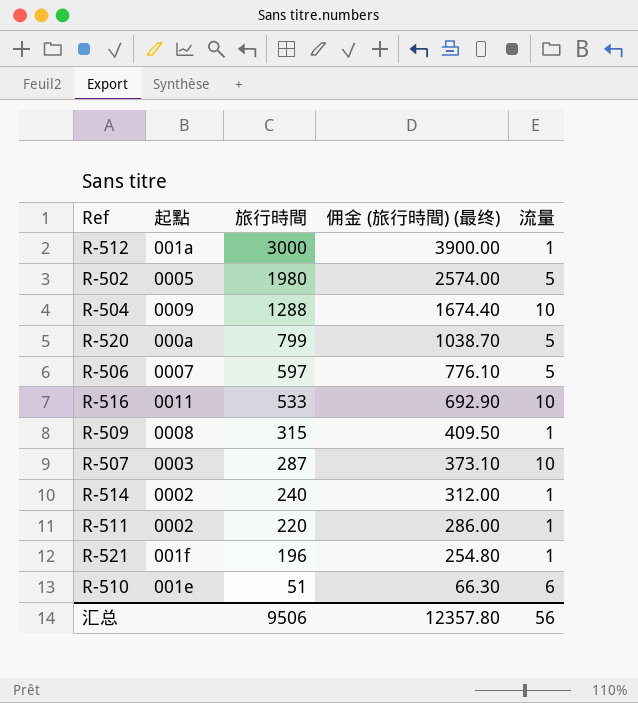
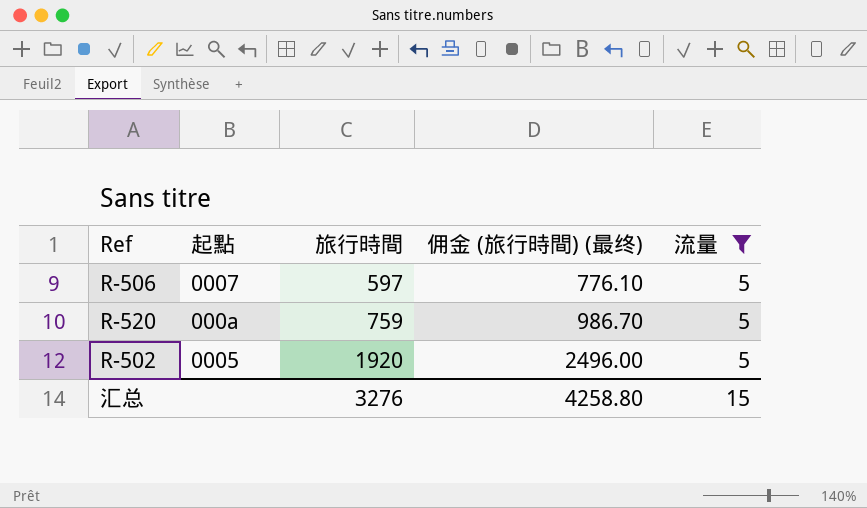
filter: none -> 流量 = 5
row order: 旅行時間 descending -> 旅行時間 ascending
R-520 | 旅行時間: 799 -> 759
R-520 | 佣金 (旅行時間) (最终): 1038.70 -> 986.70
R-502 | 旅行時間: 1980 -> 1920
R-502 | 佣金 (旅行時間) (最终): 2574.00 -> 2496.00
汇总 | 旅行時間: 9506 -> 3276
汇总 | 佣金 (旅行時間) (最终): 12357.80 -> 4258.80
汇总 | 流量: 56 -> 15

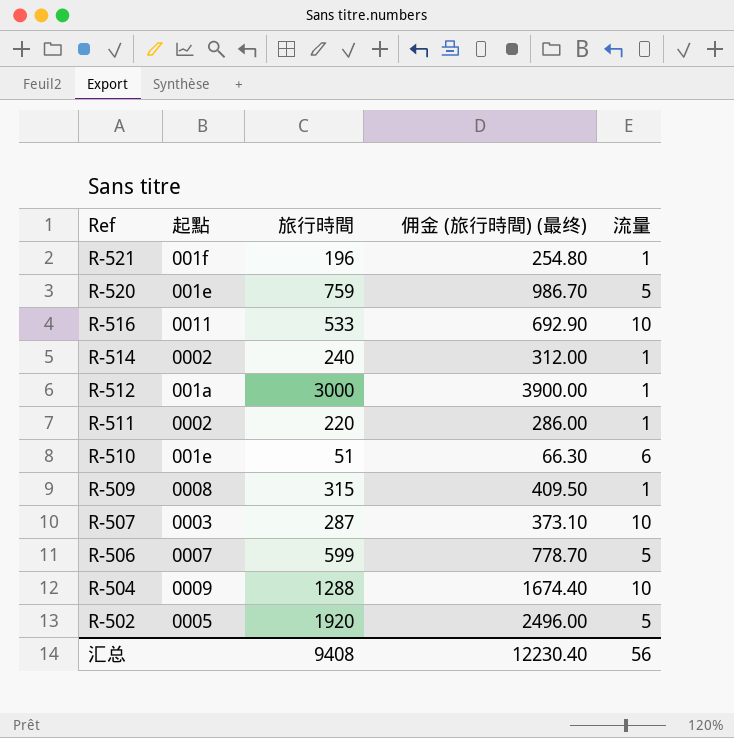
filter: 流量 = 5 -> none
row order: 旅行時間 ascending -> Ref descending
R-520 | 起點: 000a -> 001e
R-506 | 旅行時間: 597 -> 599
R-506 | 佣金 (旅行時間) (最终): 776.10 -> 778.70
汇总 | 旅行時間: 3276 -> 9408
汇总 | 佣金 (旅行時間) (最终): 4258.80 -> 12230.40
汇总 | 流量: 15 -> 56

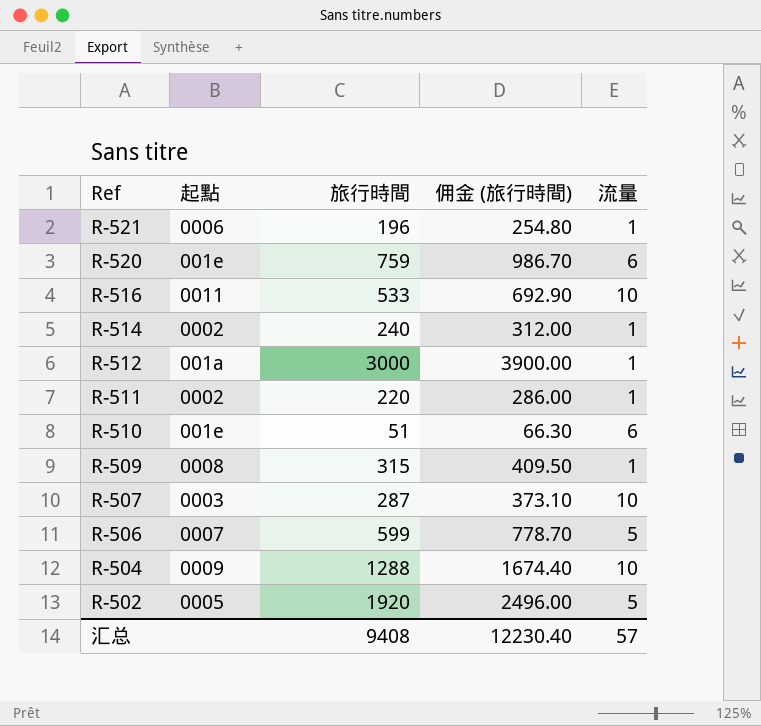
column name: 佣金 (旅行時間) (最终) -> 佣金 (旅行時間)
R-521 | 起點: 001f -> 0006
R-520 | 流量: 5 -> 6
汇总 | 流量: 56 -> 57

